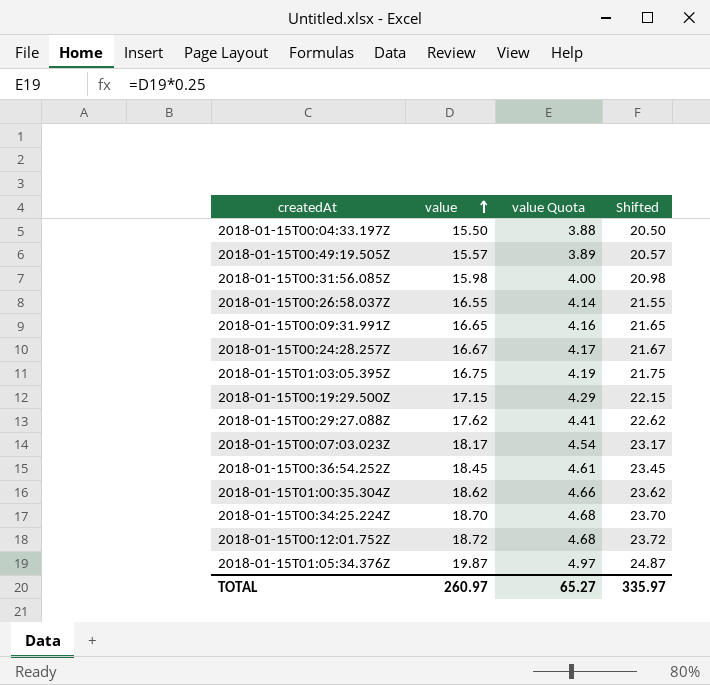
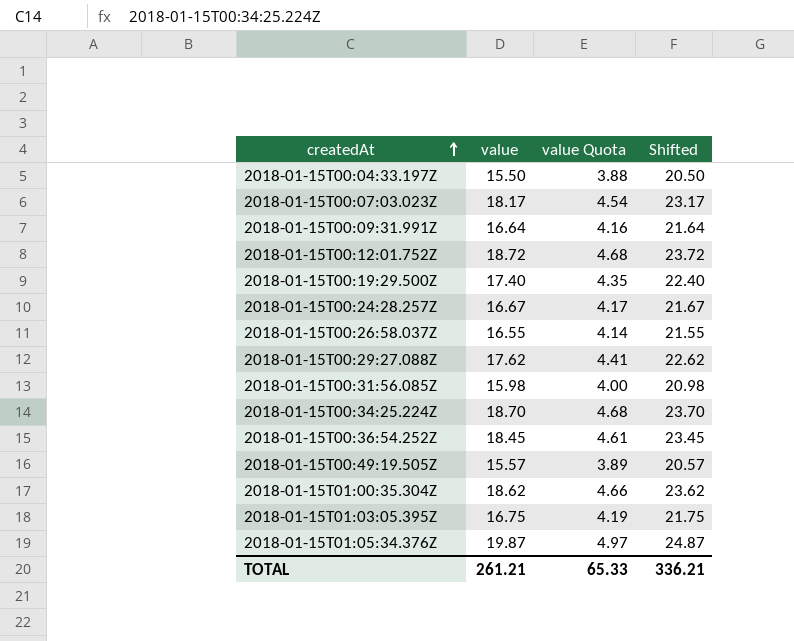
row order: value ascending -> createdAt ascending
2018-01-15T00:09:31.991Z | value: 16.65 -> 16.64
2018-01-15T00:09:31.991Z | Shifted: 21.65 -> 21.64
2018-01-15T00:19:29.500Z | value: 17.15 -> 17.40
2018-01-15T00:19:29.500Z | value Quota: 4.29 -> 4.35
2018-01-15T00:19:29.500Z | Shifted: 22.15 -> 22.40
TOTAL | value: 260.97 -> 261.21
TOTAL | value Quota: 65.27 -> 65.33
TOTAL | Shifted: 335.97 -> 336.21

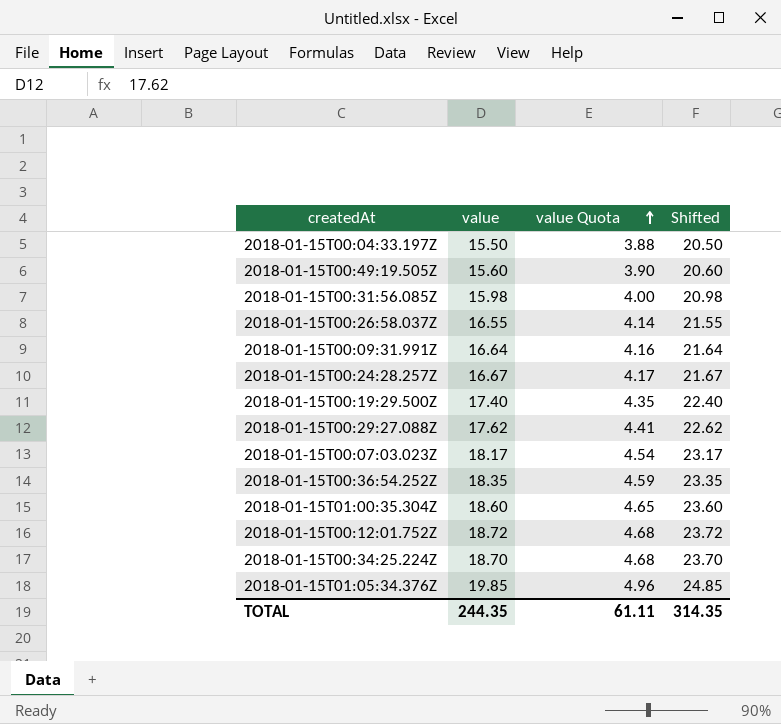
row order: createdAt ascending -> value Quota ascending
row 2018-01-15T01:03:05.395Z: 16.75 | 4.19 | 21.75 -> none
2018-01-15T00:49:19.505Z | value: 15.57 -> 15.60
2018-01-15T00:49:19.505Z | value Quota: 3.89 -> 3.90
2018-01-15T00:49:19.505Z | Shifted: 20.57 -> 20.60
2018-01-15T00:36:54.252Z | value: 18.45 -> 18.35
2018-01-15T00:36:54.252Z | value Quota: 4.61 -> 4.59
2018-01-15T00:36:54.252Z | Shifted: 23.45 -> 23.35
2018-01-15T01:00:35.304Z | value: 18.62 -> 18.60
2018-01-15T01:00:35.304Z | value Quota: 4.66 -> 4.65
2018-01-15T01:00:35.304Z | Shifted: 23.62 -> 23.60
2018-01-15T01:05:34.376Z | value: 19.87 -> 19.85
2018-01-15T01:05:34.376Z | value Quota: 4.97 -> 4.96
2018-01-15T01:05:34.376Z | Shifted: 24.87 -> 24.85
TOTAL | value: 261.21 -> 244.35
TOTAL | value Quota: 65.33 -> 61.11
TOTAL | Shifted: 336.21 -> 314.35

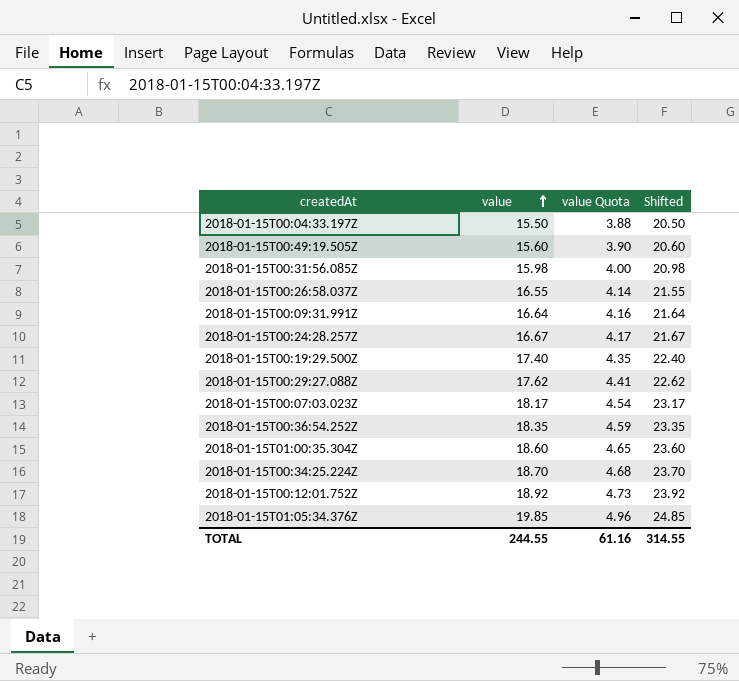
row order: value Quota ascending -> value ascending
2018-01-15T00:12:01.752Z | value: 18.72 -> 18.92
2018-01-15T00:12:01.752Z | value Quota: 4.68 -> 4.73
2018-01-15T00:12:01.752Z | Shifted: 23.72 -> 23.92
TOTAL | value: 244.35 -> 244.55
TOTAL | value Quota: 61.11 -> 61.16
TOTAL | Shifted: 314.35 -> 314.55

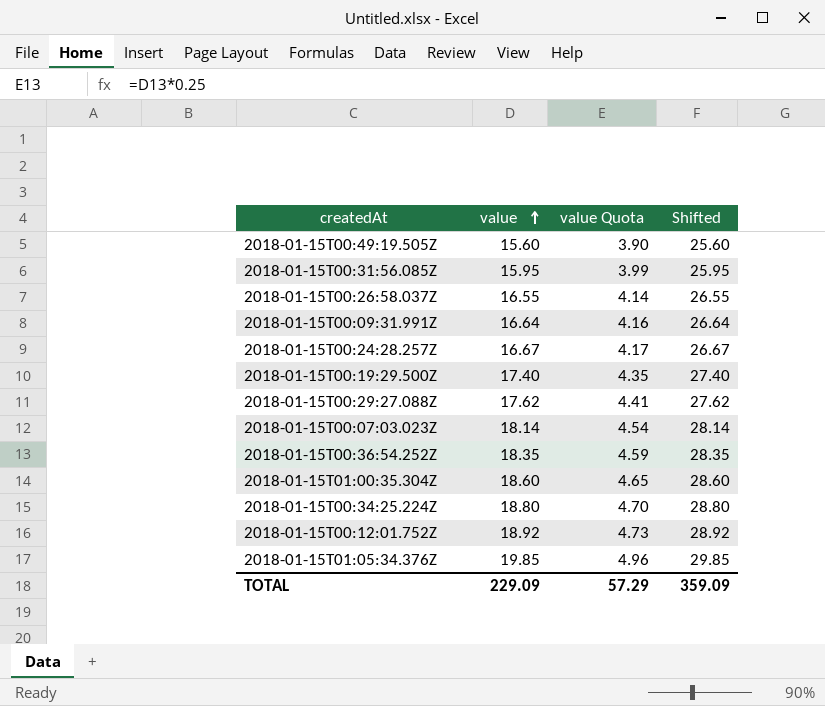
column Shifted | formula: [value] + 5 -> [value] + 10
row 2018-01-15T00:04:33.197Z: 15.50 | 3.88 | 20.50 -> none
2018-01-15T00:31:56.085Z | value: 15.98 -> 15.95
2018-01-15T00:31:56.085Z | value Quota: 4.00 -> 3.99
2018-01-15T00:07:03.023Z | value: 18.17 -> 18.14
2018-01-15T00:34:25.224Z | value: 18.70 -> 18.80
2018-01-15T00:34:25.224Z | value Quota: 4.68 -> 4.70
TOTAL | value: 244.55 -> 229.09
TOTAL | value Quota: 61.16 -> 57.29
TOTAL | Shifted: 314.55 -> 359.09

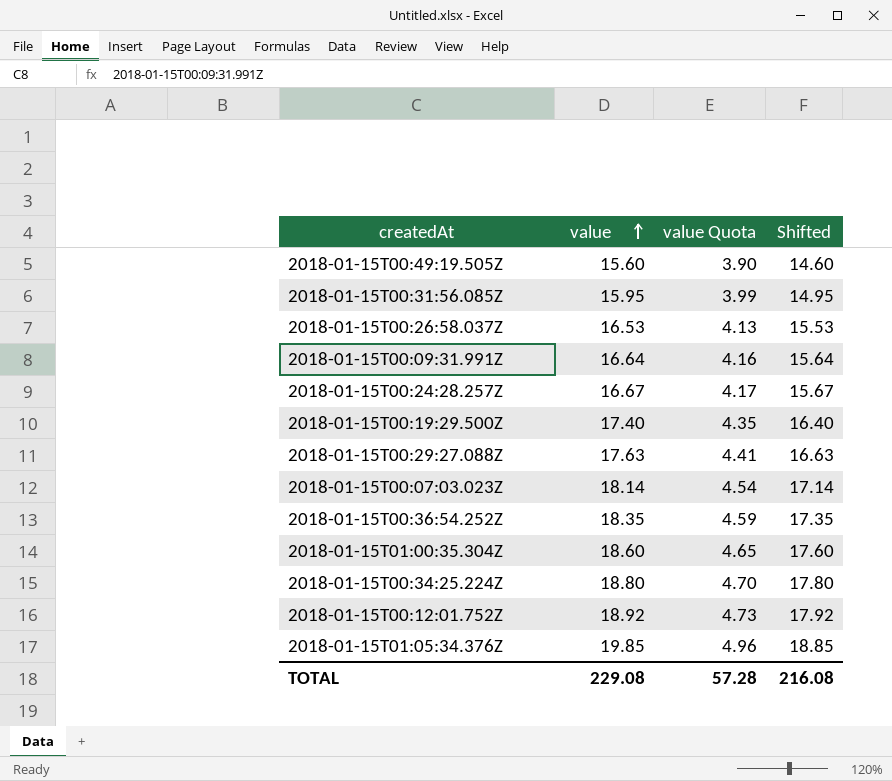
column Shifted | formula: [value] + 10 -> [value] - 1
2018-01-15T00:26:58.037Z | value: 16.55 -> 16.53
2018-01-15T00:26:58.037Z | value Quota: 4.14 -> 4.13
2018-01-15T00:29:27.088Z | value: 17.62 -> 17.63
TOTAL | value: 229.09 -> 229.08
TOTAL | value Quota: 57.29 -> 57.28
TOTAL | Shifted: 359.09 -> 216.08

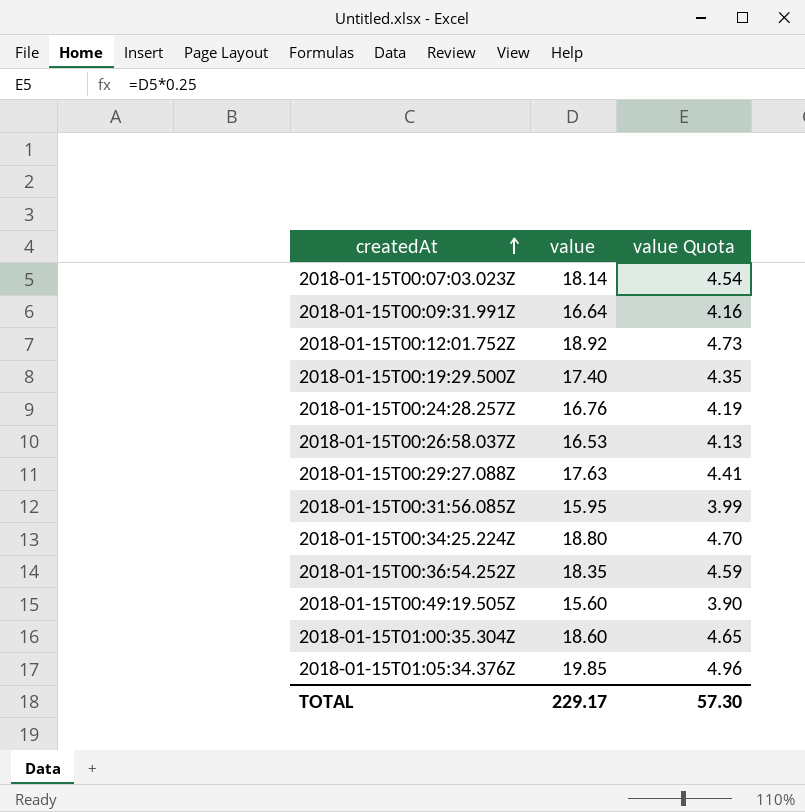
row order: value ascending -> createdAt ascending
column Shifted | formula: [value] - 1 -> none
2018-01-15T00:24:28.257Z | value: 16.67 -> 16.76
2018-01-15T00:24:28.257Z | value Quota: 4.17 -> 4.19
TOTAL | value: 229.08 -> 229.17
TOTAL | value Quota: 57.28 -> 57.30

